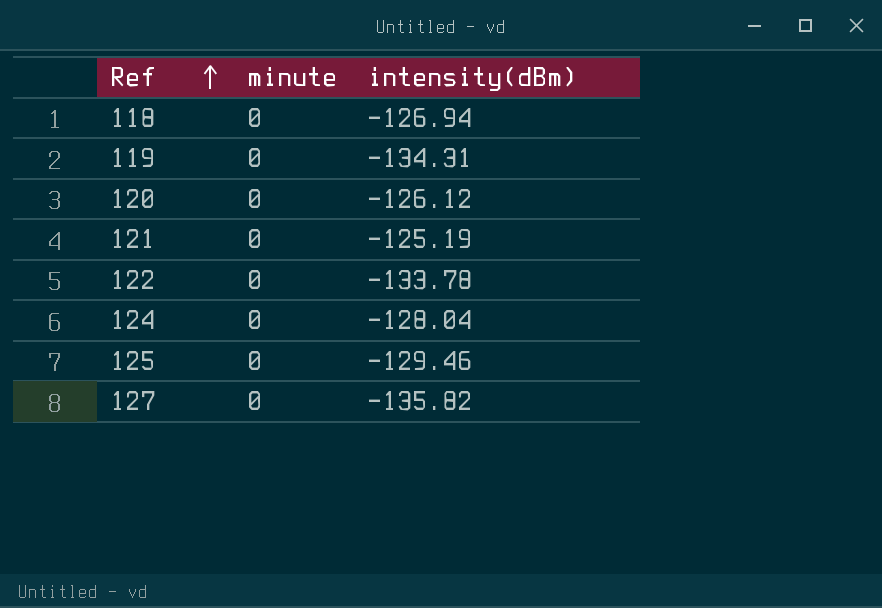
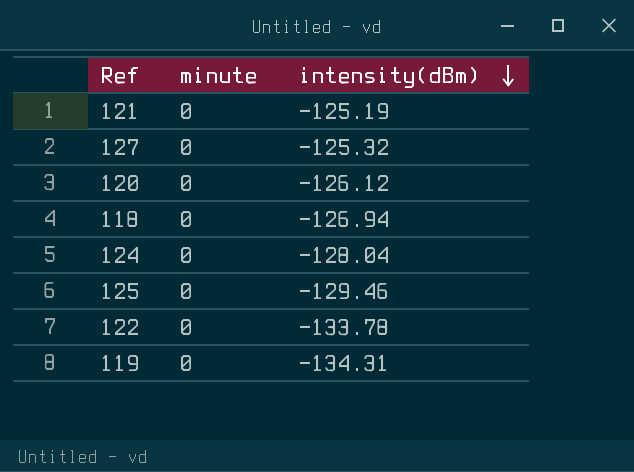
row order: Ref ascending -> intensity(dBm) descending
127 | intensity(dBm): -135.82 -> -125.32

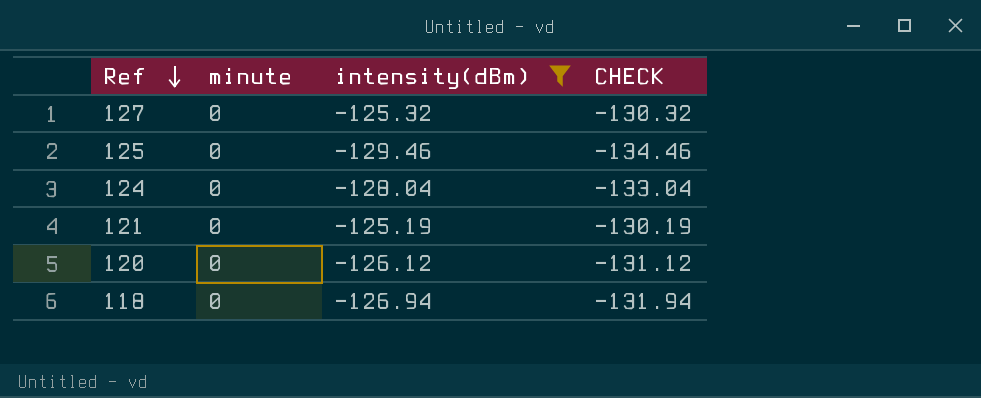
filter: none -> intensity(dBm) >= -129.46
row order: intensity(dBm) descending -> Ref descending
column CHECK | formula: none -> [intensity(dBm)] - 5

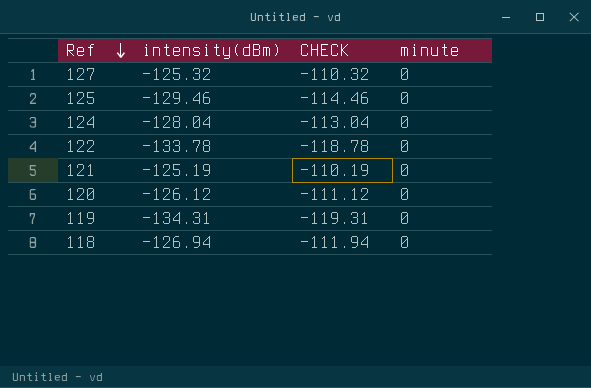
filter: intensity(dBm) >= -129.46 -> none
column CHECK | formula: [intensity(dBm)] - 5 -> [intensity(dBm)] + 15
column minute | position: 2 -> 4

